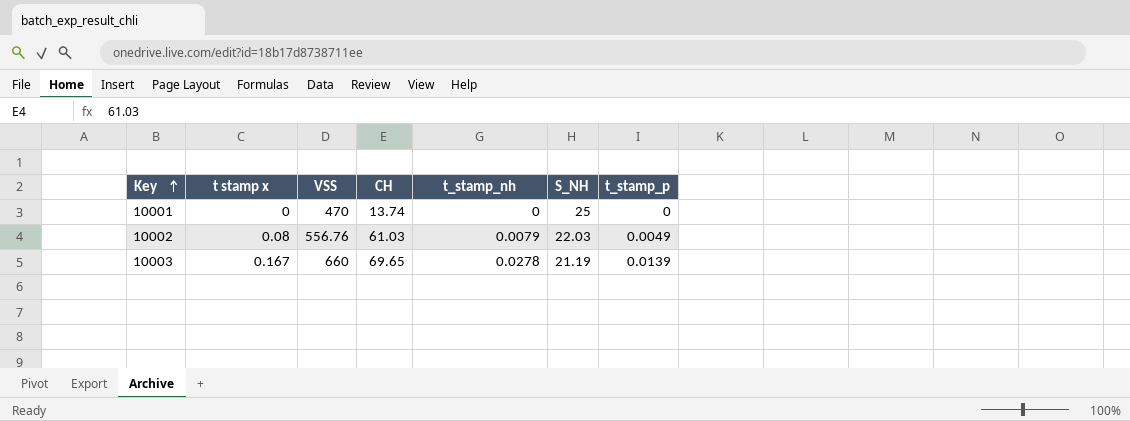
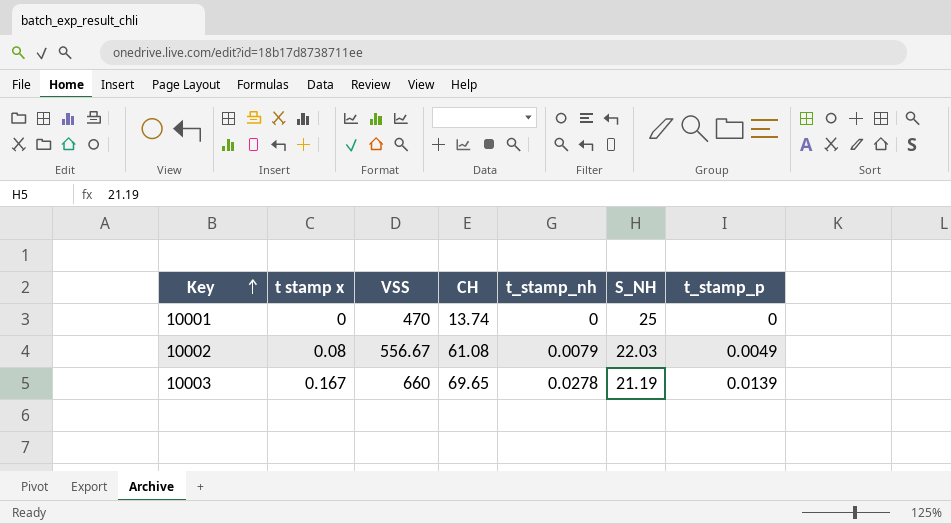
10002 | VSS: 556.76 -> 556.67
10002 | CH: 61.03 -> 61.08

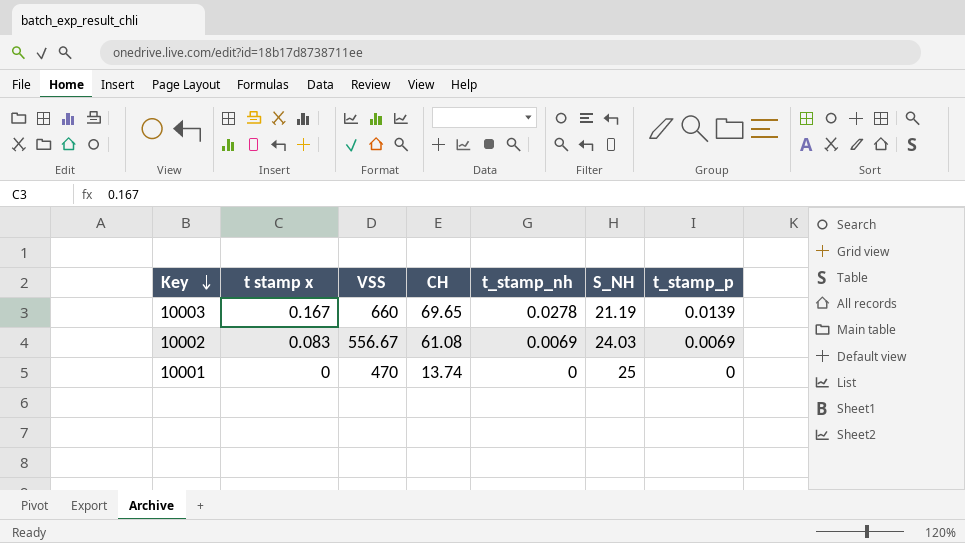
row order: Key ascending -> Key descending
10002 | t stamp x: 0.08 -> 0.083
10002 | t_stamp_nh: 0.0079 -> 0.0069
10002 | S_NH: 22.03 -> 24.03
10002 | t_stamp_p: 0.0049 -> 0.0069

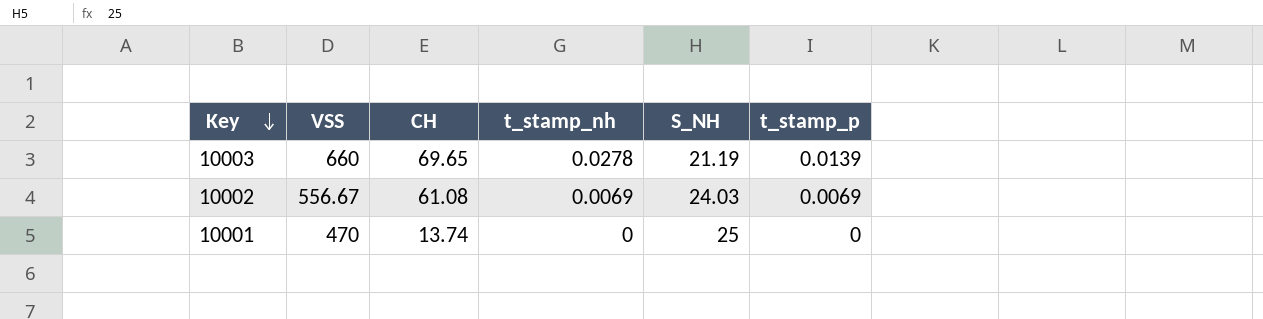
column t stamp x | position: 2 -> none

